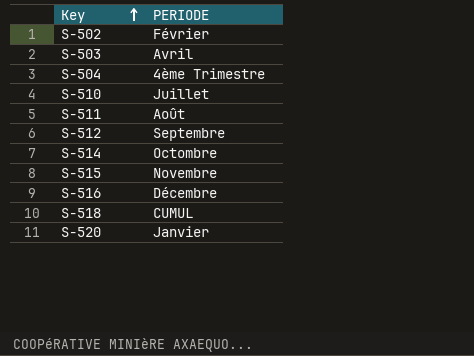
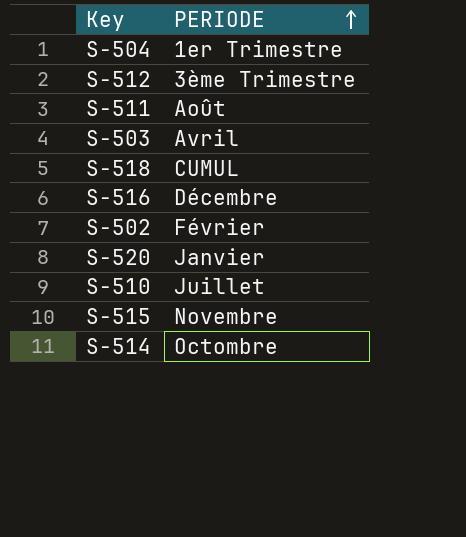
row order: Key ascending -> PERIODE ascending
S-504 | PERIODE: 4ème Trimestre -> 1er Trimestre
S-512 | PERIODE: Septembre -> 3ème Trimestre

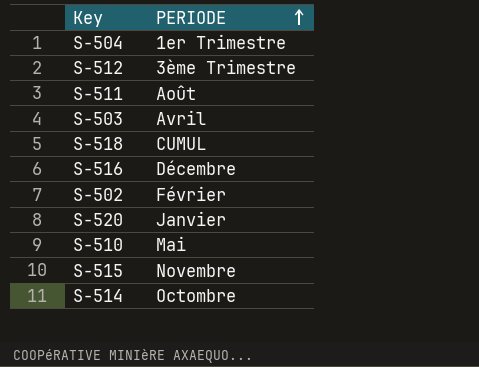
S-510 | PERIODE: Juillet -> Mai

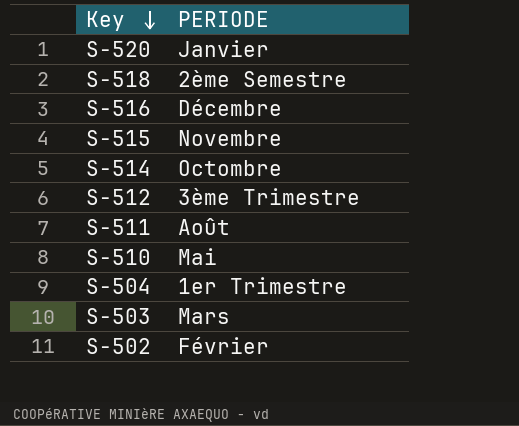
row order: PERIODE ascending -> Key descending
S-518 | PERIODE: CUMUL -> 2ème Semestre
S-503 | PERIODE: Avril -> Mars

